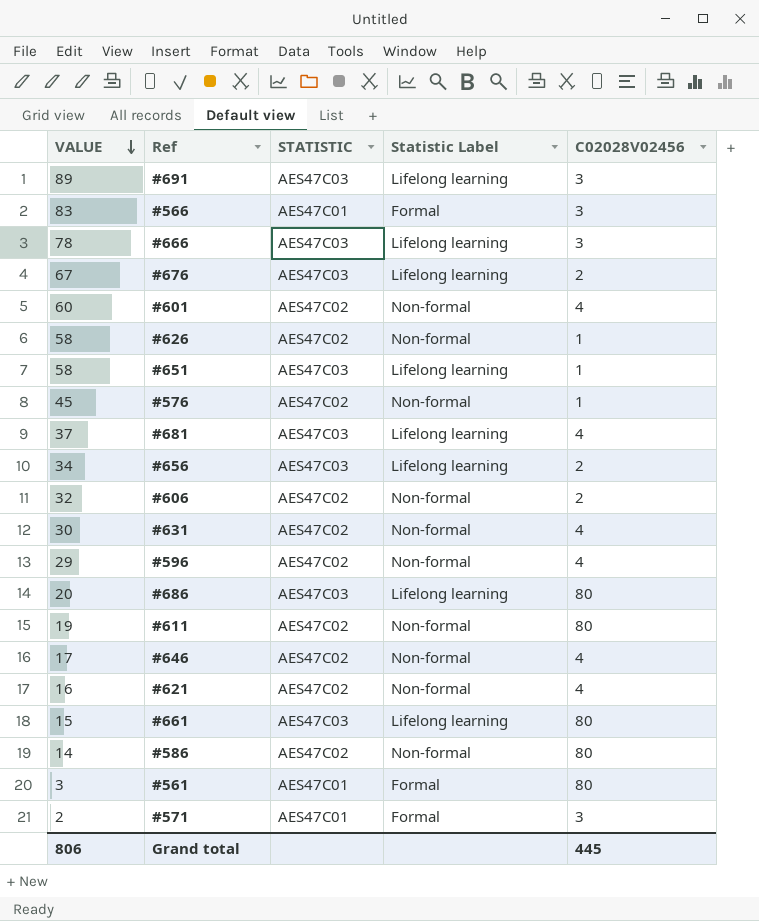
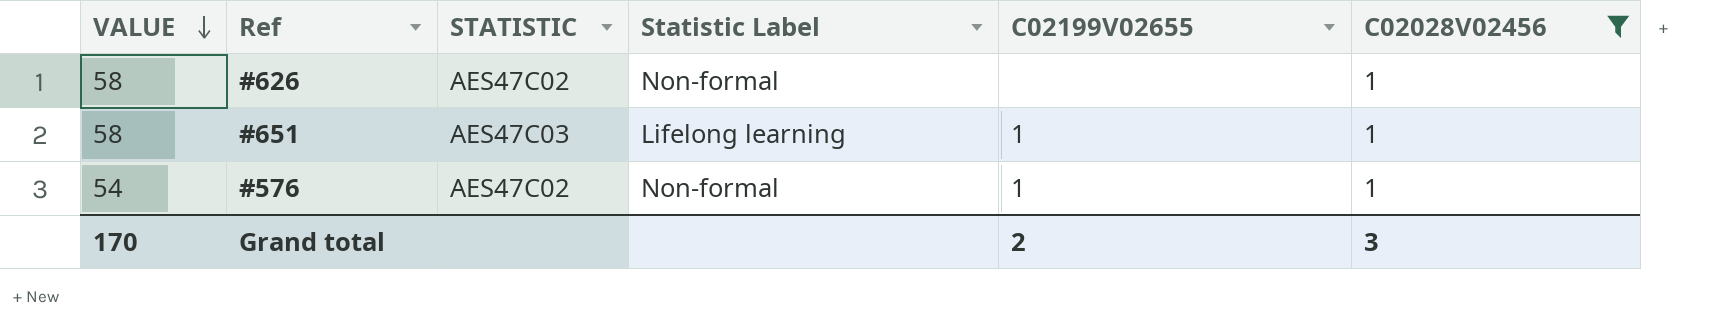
filter: none -> C02028V02456 = 1
column C02199V02655 | position: none -> 5
#576 | VALUE: 45 -> 54
Grand total | VALUE: 806 -> 170
Grand total | C02028V02456: 445 -> 3

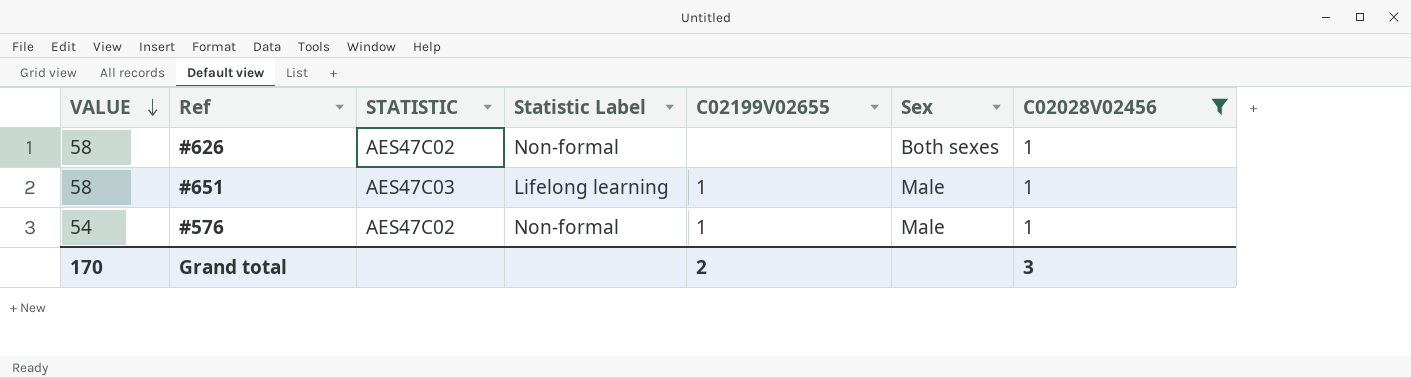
column Sex | position: none -> 6

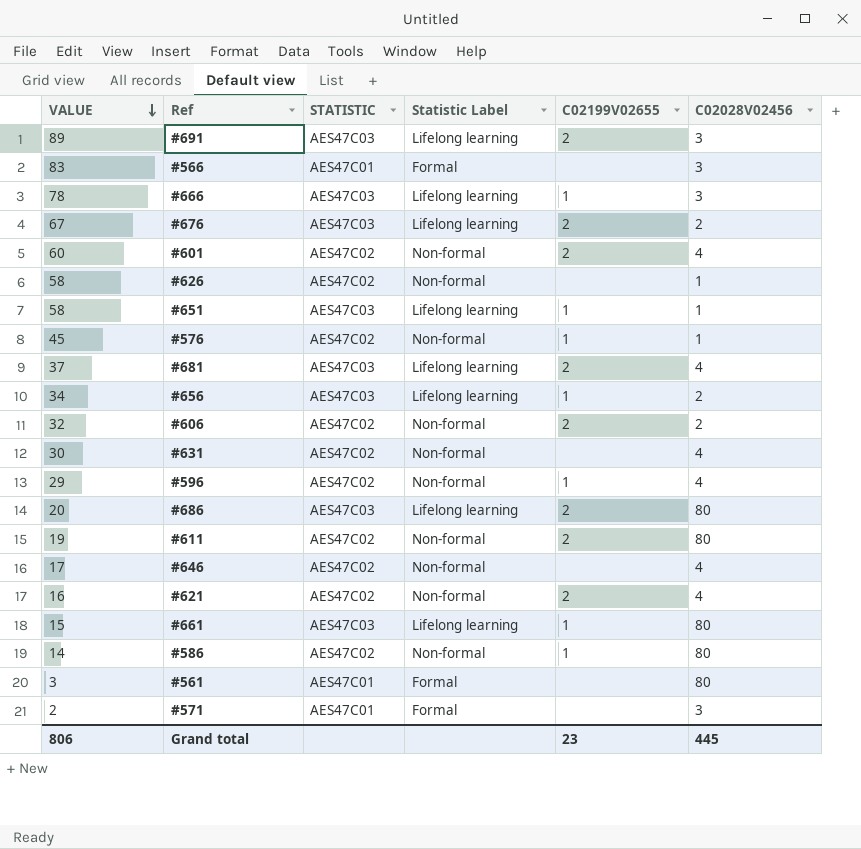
filter: C02028V02456 = 1 -> none
column Sex | position: 6 -> none
#576 | VALUE: 54 -> 45
Grand total | VALUE: 170 -> 806
Grand total | C02199V02655: 2 -> 23
Grand total | C02028V02456: 3 -> 445

